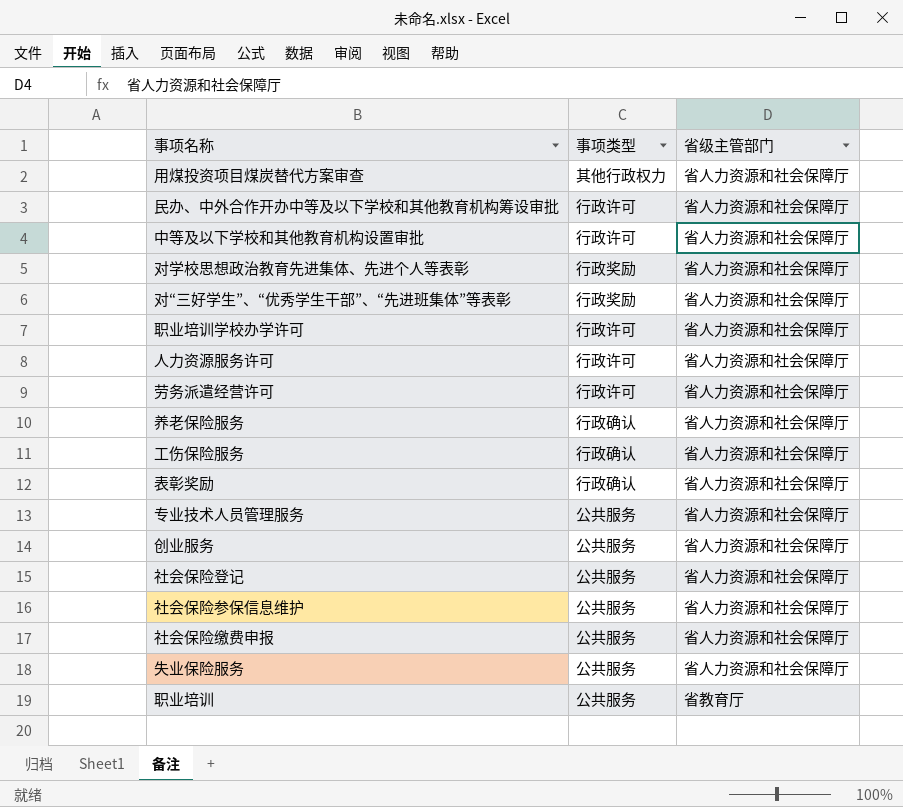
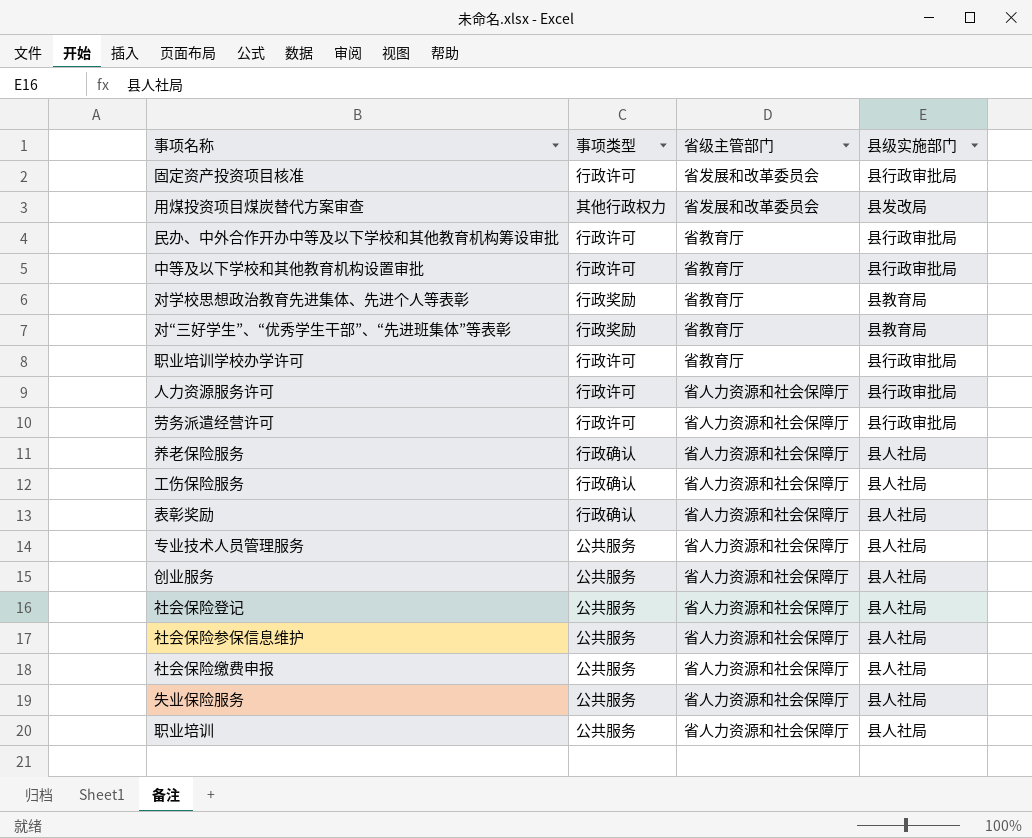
column 县级实施部门 | position: none -> 4
row 固定资产投资项目核准: none -> 行政许可 | 省发展和改革委员会 | 县行政审批局
用煤投资项目煤炭替代方案审查 | 省级主管部门: 省人力资源和社会保障厅 -> 省发展和改革委员会
民办、中外合作开办中等及以下学校和其他教育机构筹设审批 | 省级主管部门: 省人力资源和社会保障厅 -> 省教育厅
中等及以下学校和其他教育机构设置审批 | 省级主管部门: 省人力资源和社会保障厅 -> 省教育厅
对学校思想政治教育先进集体、先进个人等表彰 | 省级主管部门: 省人力资源和社会保障厅 -> 省教育厅
对“三好学生”、“优秀学生干部”、“先进班集体”等表彰 | 省级主管部门: 省人力资源和社会保障厅 -> 省教育厅
职业培训学校办学许可 | 省级主管部门: 省人力资源和社会保障厅 -> 省教育厅
职业培训 | 省级主管部门: 省教育厅 -> 省人力资源和社会保障厅

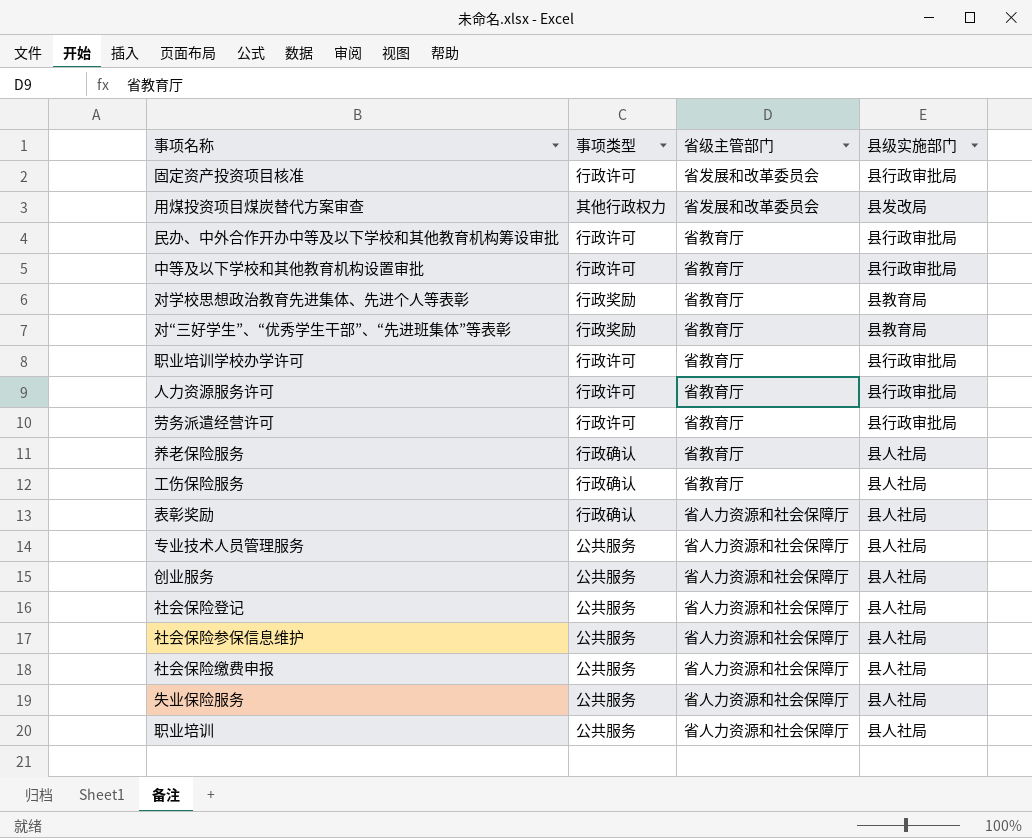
人力资源服务许可 | 省级主管部门: 省人力资源和社会保障厅 -> 省教育厅
劳务派遣经营许可 | 省级主管部门: 省人力资源和社会保障厅 -> 省教育厅
养老保险服务 | 省级主管部门: 省人力资源和社会保障厅 -> 省教育厅
工伤保险服务 | 省级主管部门: 省人力资源和社会保障厅 -> 省教育厅

